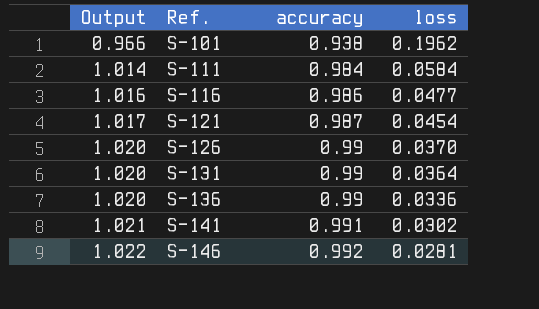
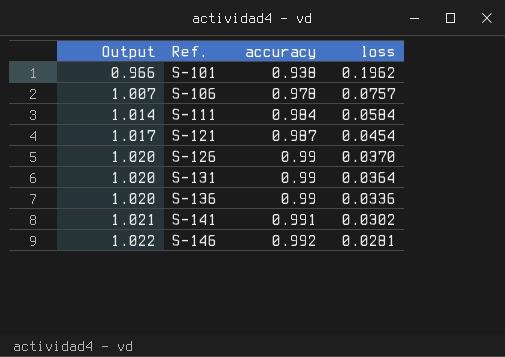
row S-116: 1.016 | 0.986 | 0.0477 -> none
row S-106: none -> 1.007 | 0.978 | 0.0757

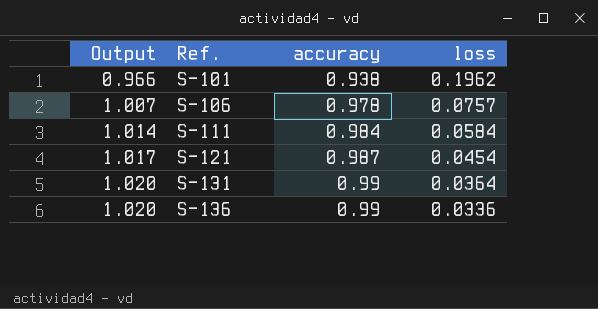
row S-126: 1.020 | 0.99 | 0.0370 -> none
row S-141: 1.021 | 0.991 | 0.0302 -> none
row S-146: 1.022 | 0.992 | 0.0281 -> none

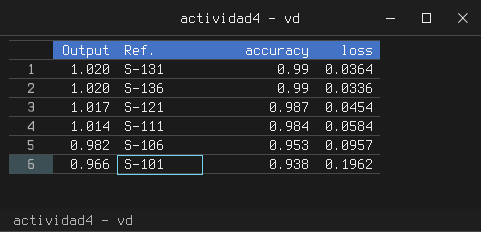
row order: Output ascending -> Output descending
S-106 | Output: 1.007 -> 0.982
S-106 | accuracy: 0.978 -> 0.953
S-106 | loss: 0.0757 -> 0.0957

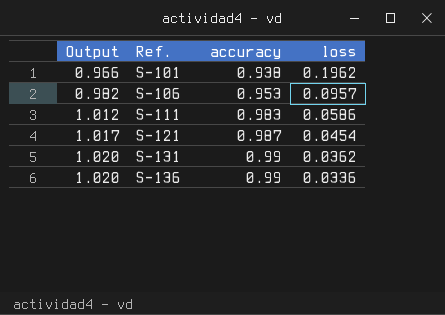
row order: Output descending -> Output ascending
S-111 | Output: 1.014 -> 1.012
S-111 | accuracy: 0.984 -> 0.983
S-111 | loss: 0.0584 -> 0.0586
S-131 | loss: 0.0364 -> 0.0362

